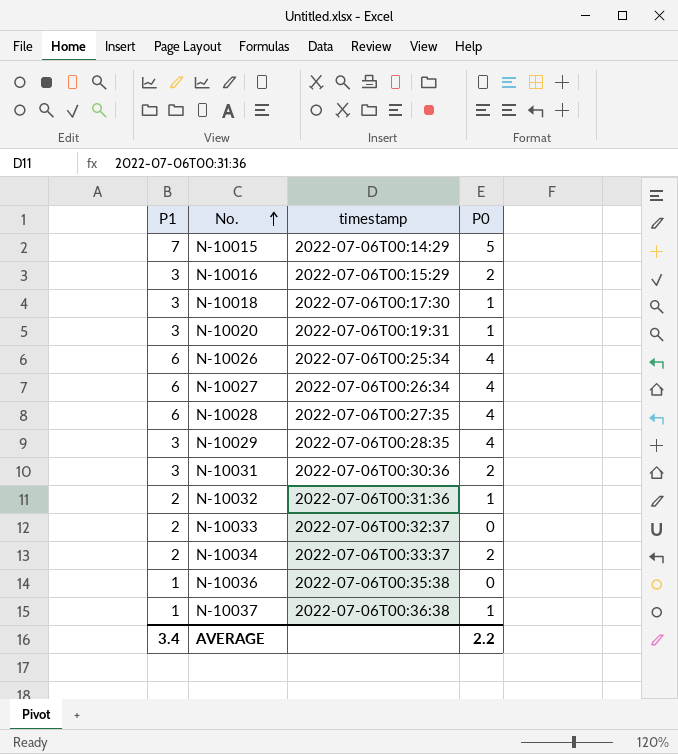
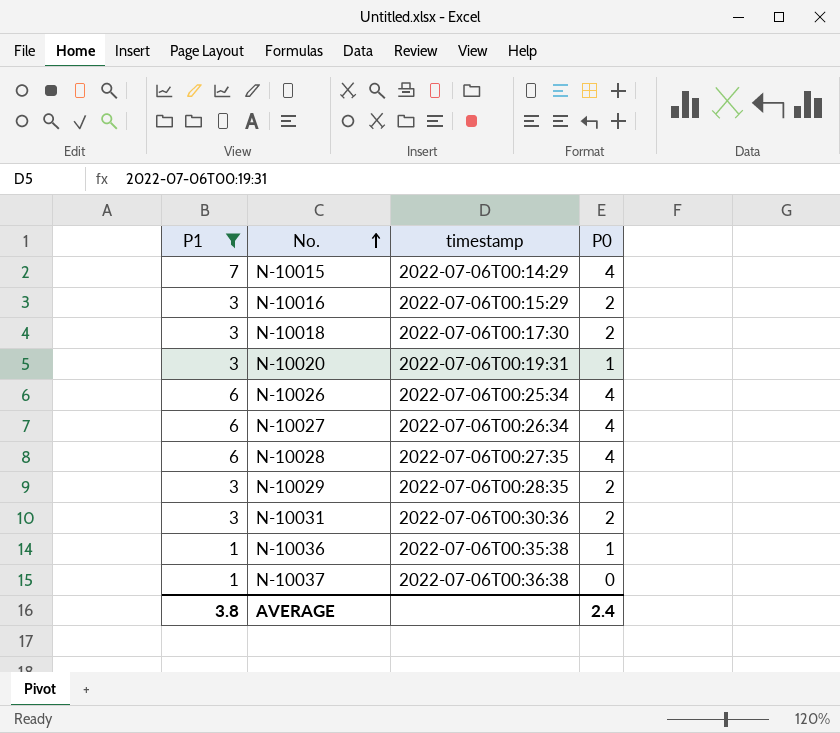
filter: none -> P1 != 2
N-10015 | P0: 5 -> 4
N-10018 | P0: 1 -> 2
N-10029 | P0: 4 -> 2
N-10036 | P0: 0 -> 1
N-10037 | P0: 1 -> 0
AVERAGE | P1: 3.4 -> 3.8
AVERAGE | P0: 2.2 -> 2.4

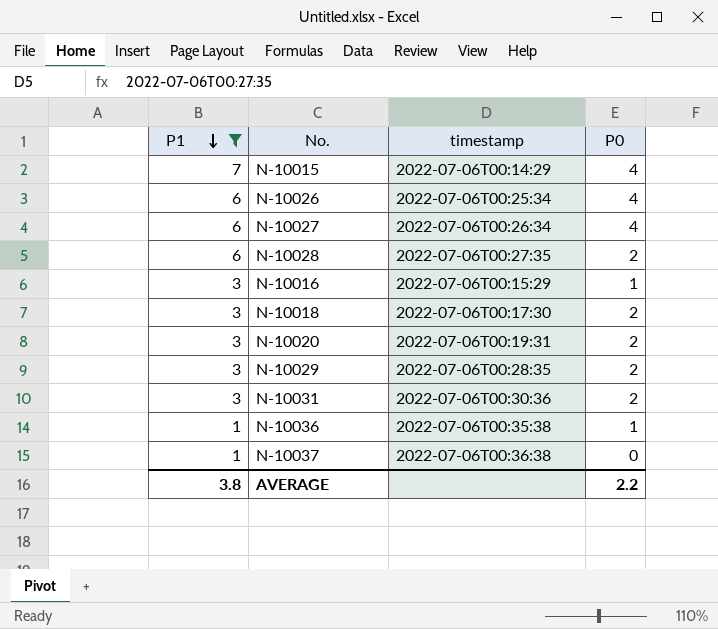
row order: No. ascending -> P1 descending
N-10028 | P0: 4 -> 2
N-10016 | P0: 2 -> 1
N-10020 | P0: 1 -> 2
AVERAGE | P0: 2.4 -> 2.2

